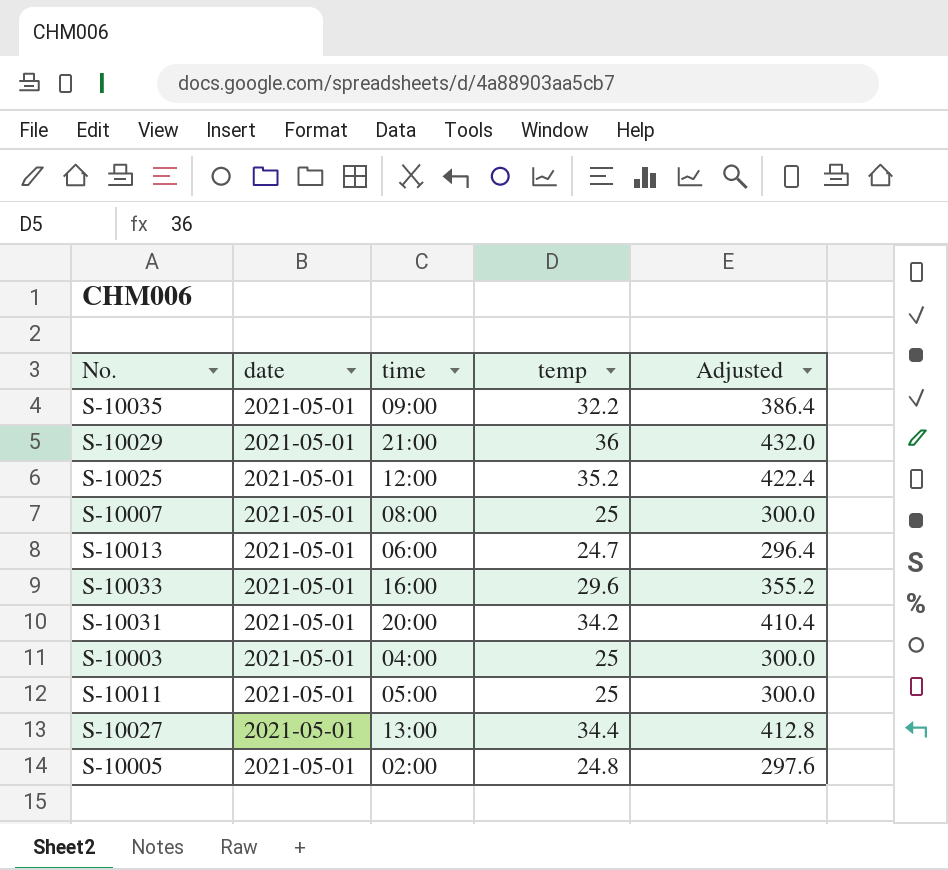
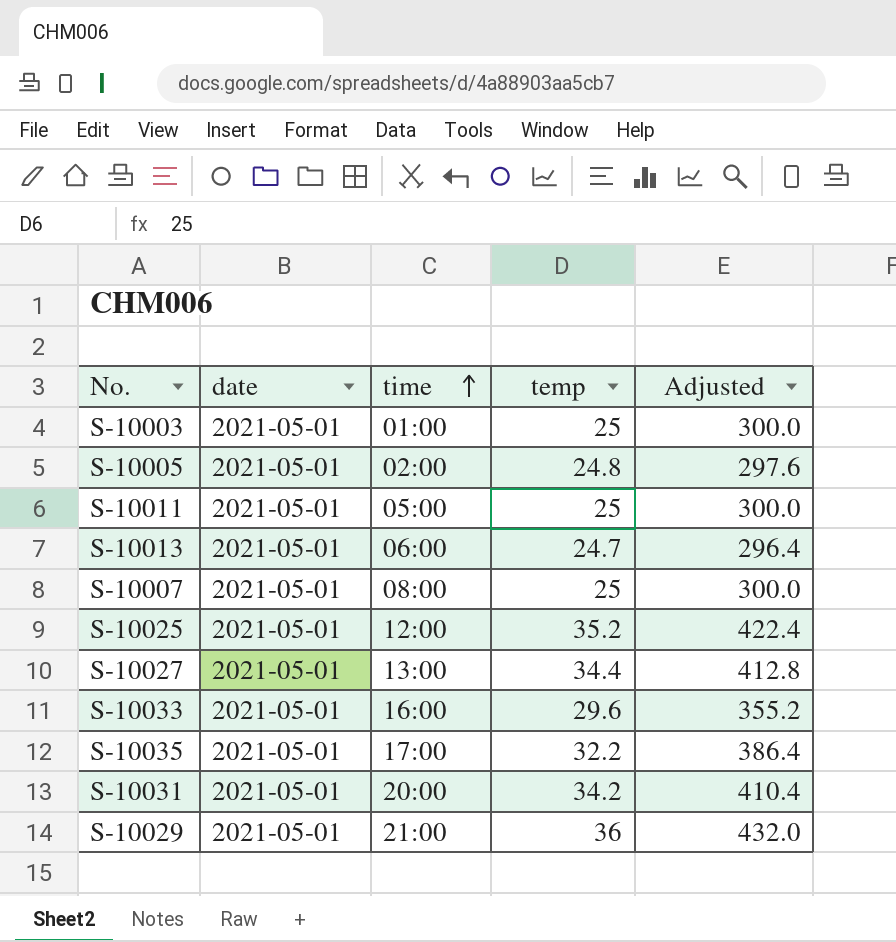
row order: none -> time ascending
S-10003 | time: 04:00 -> 01:00
S-10035 | time: 09:00 -> 17:00

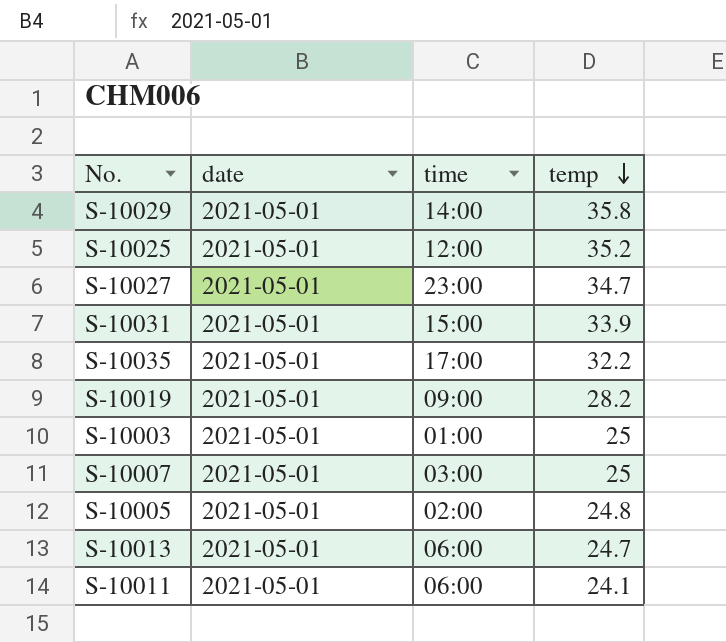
row order: time ascending -> temp descending
column Adjusted | formula: [temp] * 12 -> none
row S-10033: 2021-05-01 | 16:00 | 29.6 | 355.2 -> none
S-10029 | time: 21:00 -> 14:00
S-10029 | temp: 36 -> 35.8
S-10027 | time: 13:00 -> 23:00
S-10027 | temp: 34.4 -> 34.7
S-10031 | time: 20:00 -> 15:00
S-10031 | temp: 34.2 -> 33.9
row S-10019: none -> 2021-05-01 | 09:00 | 28.2
S-10007 | time: 08:00 -> 03:00
S-10011 | time: 05:00 -> 06:00
S-10011 | temp: 25 -> 24.1

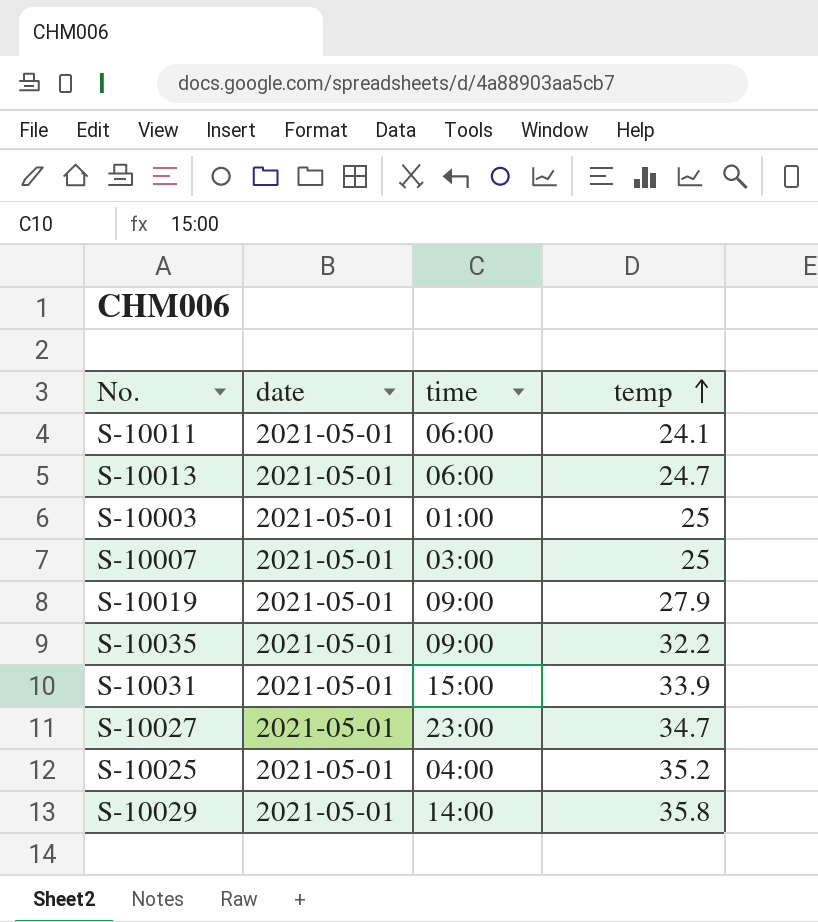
row order: temp descending -> temp ascending
row S-10005: 2021-05-01 | 02:00 | 24.8 -> none
S-10019 | temp: 28.2 -> 27.9
S-10035 | time: 17:00 -> 09:00
S-10025 | time: 12:00 -> 04:00

